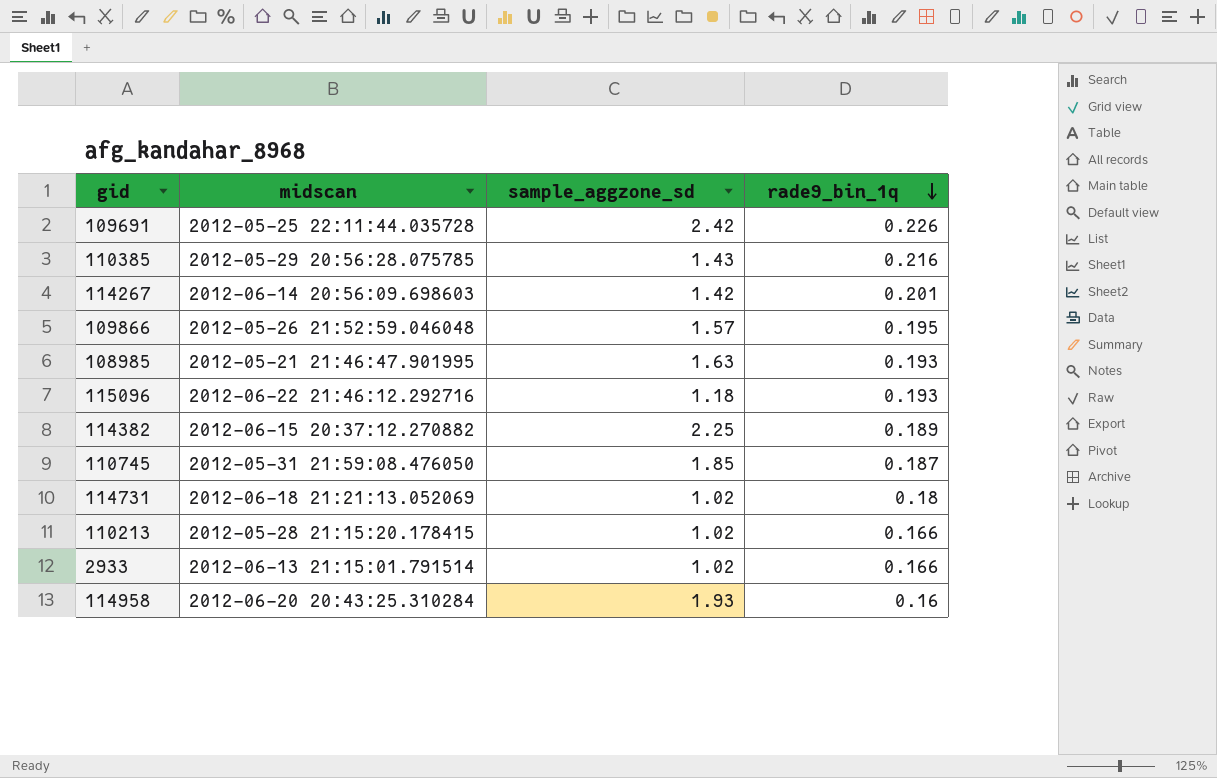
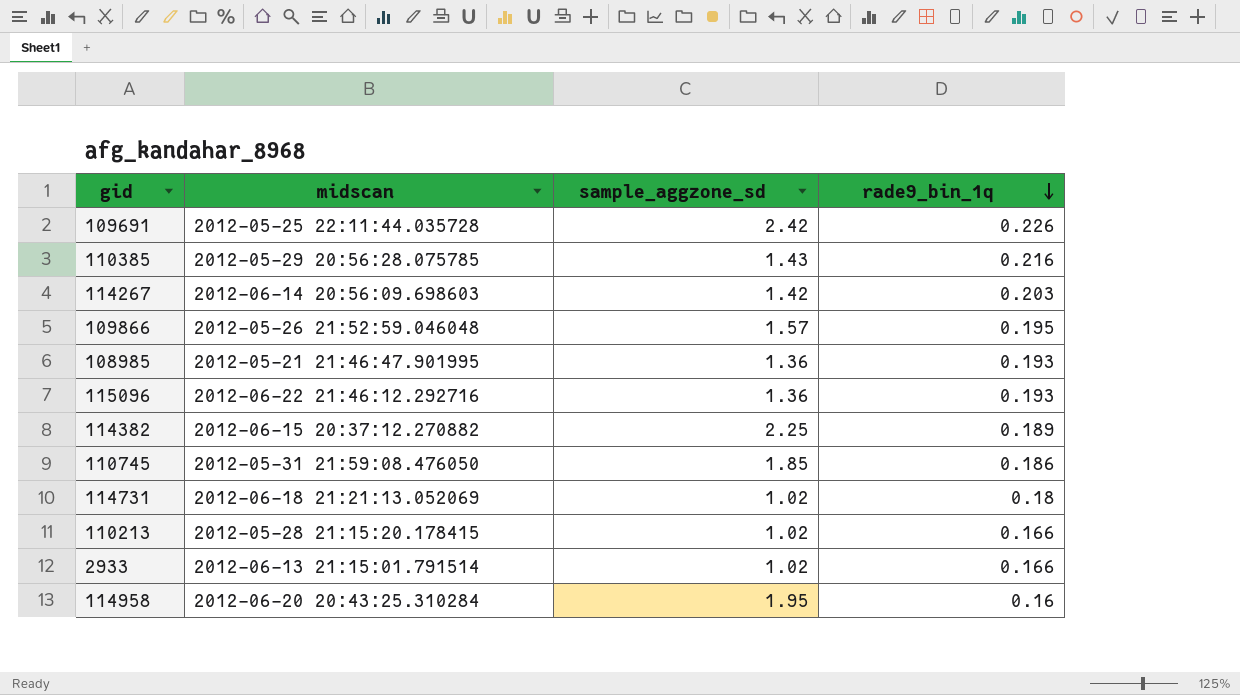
114267 | rade9_bin_1q: 0.201 -> 0.203
108985 | sample_aggzone_sd: 1.63 -> 1.36
115096 | sample_aggzone_sd: 1.18 -> 1.36
110745 | rade9_bin_1q: 0.187 -> 0.186
114958 | sample_aggzone_sd: 1.93 -> 1.95

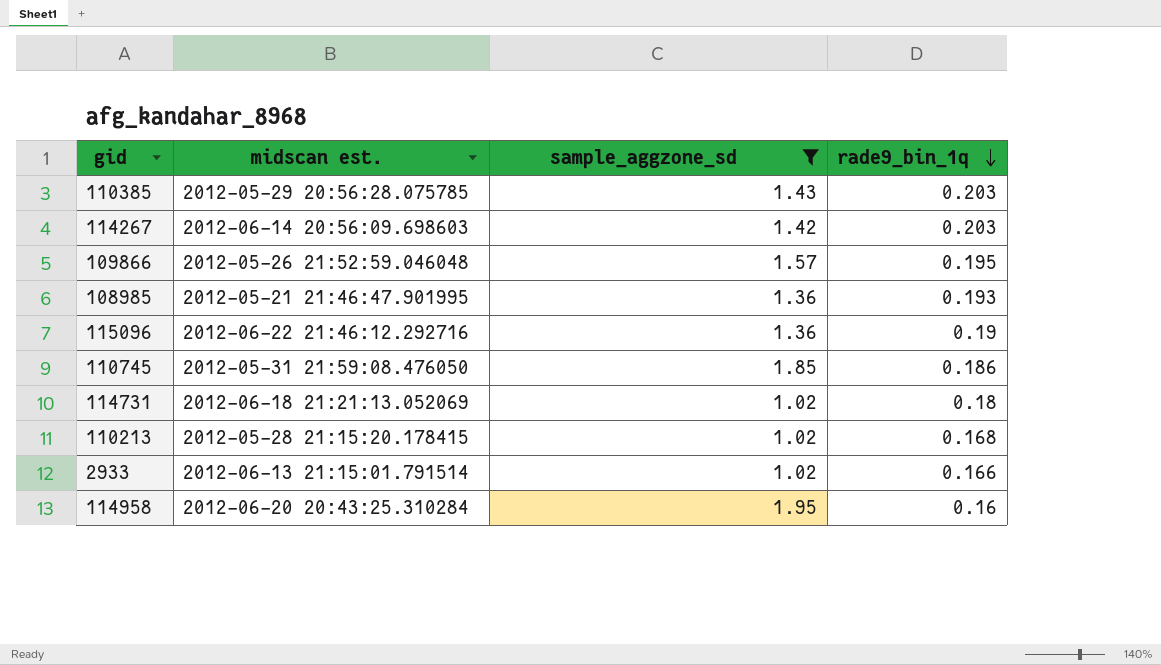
filter: none -> sample_aggzone_sd <= 1.95
column name: midscan -> midscan est.
110385 | rade9_bin_1q: 0.216 -> 0.203
115096 | rade9_bin_1q: 0.193 -> 0.19
110213 | rade9_bin_1q: 0.166 -> 0.168

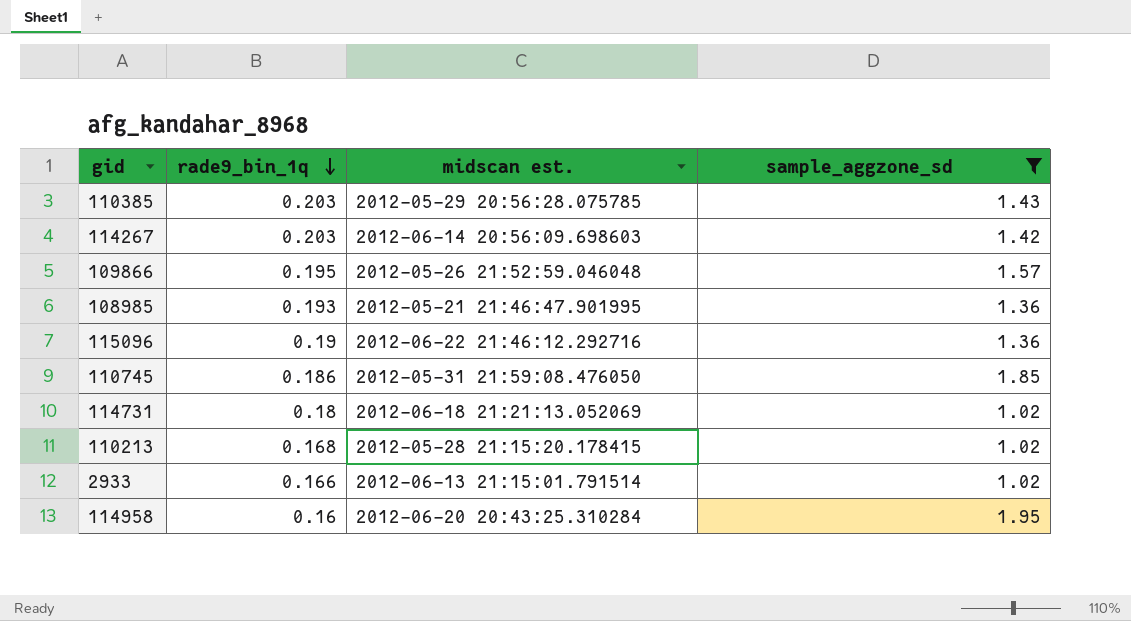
column rade9_bin_1q | position: 4 -> 2

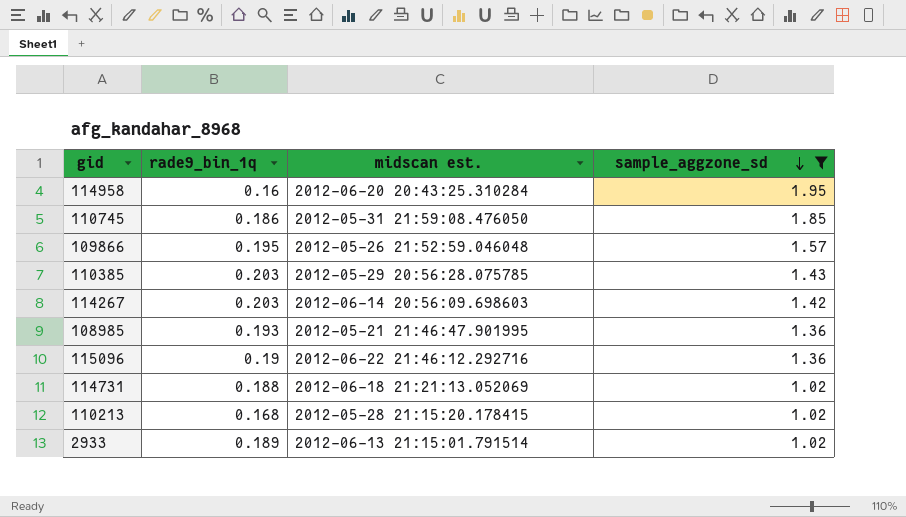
row order: rade9_bin_1q descending -> sample_aggzone_sd descending
114731 | rade9_bin_1q: 0.18 -> 0.188
2933 | rade9_bin_1q: 0.166 -> 0.189

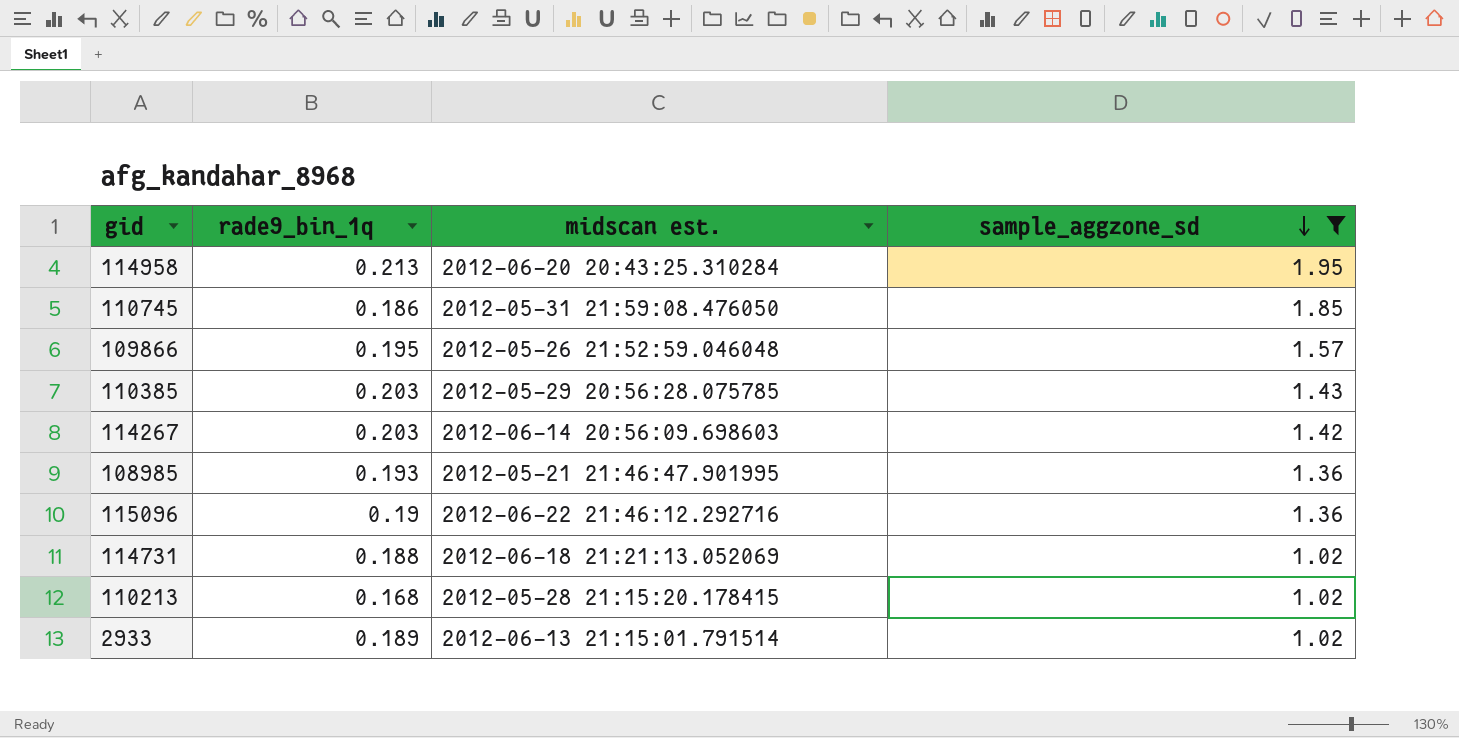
114958 | rade9_bin_1q: 0.16 -> 0.213

